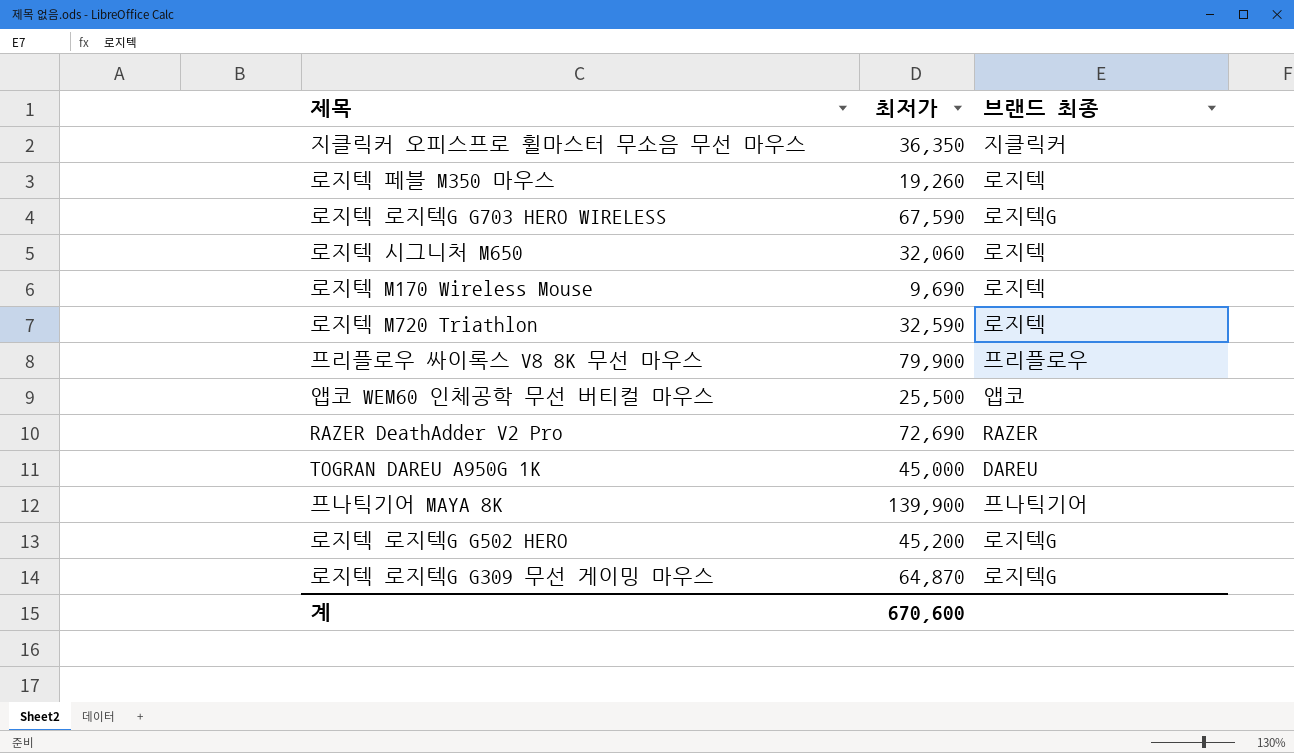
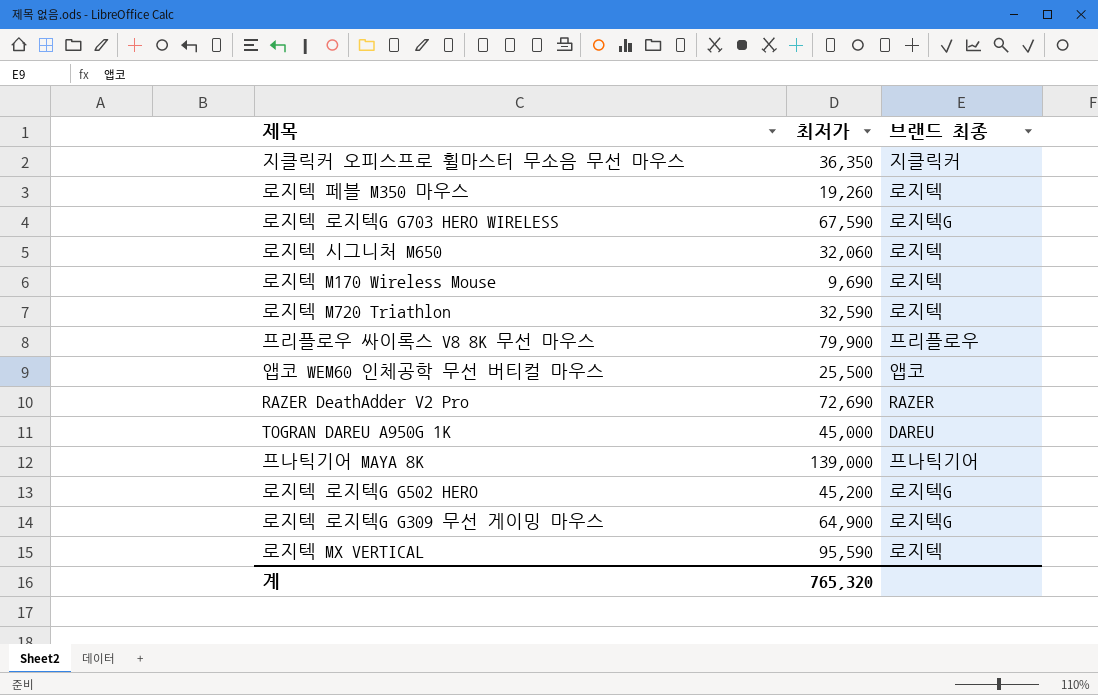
프나틱기어 MAYA 8K | 최저가: 139,900 -> 139,000
로지텍 로지텍G G309 무선 게이밍 마우스 | 최저가: 64,870 -> 64,900
row 로지텍 MX VERTICAL: none -> 95,590 | 로지텍
계 | 최저가: 670,600 -> 765,320

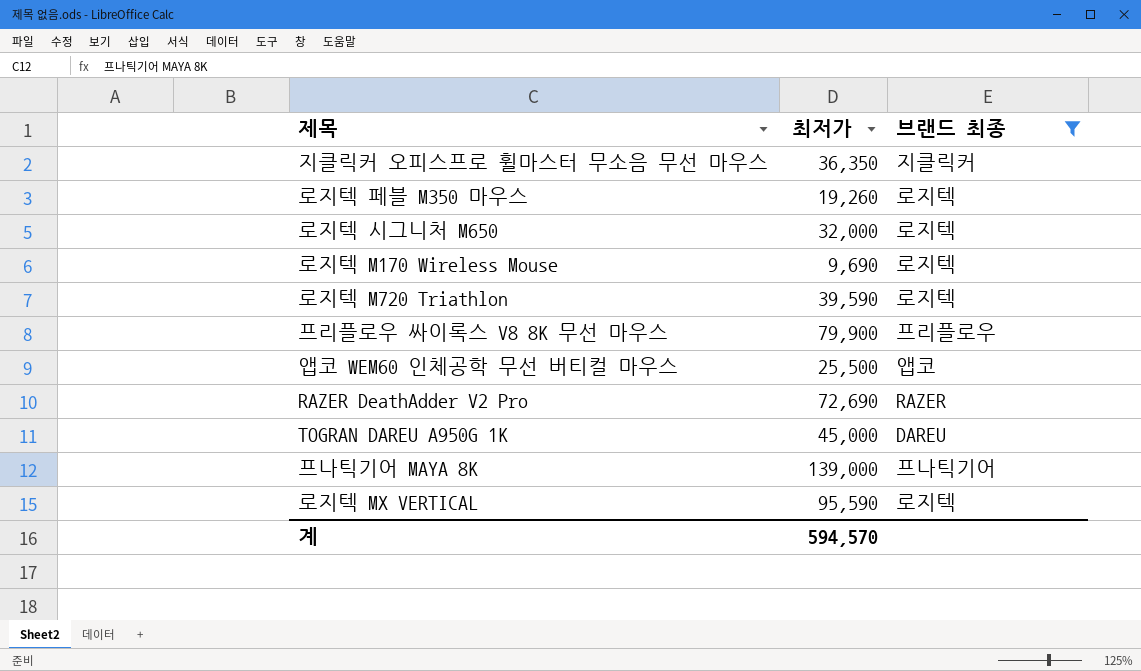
filter: none -> 브랜드 최종 != 로지텍G
로지텍 시그니처 M650 | 최저가: 32,060 -> 32,000
로지텍 M720 Triathlon | 최저가: 32,590 -> 39,590
계 | 최저가: 765,320 -> 594,570

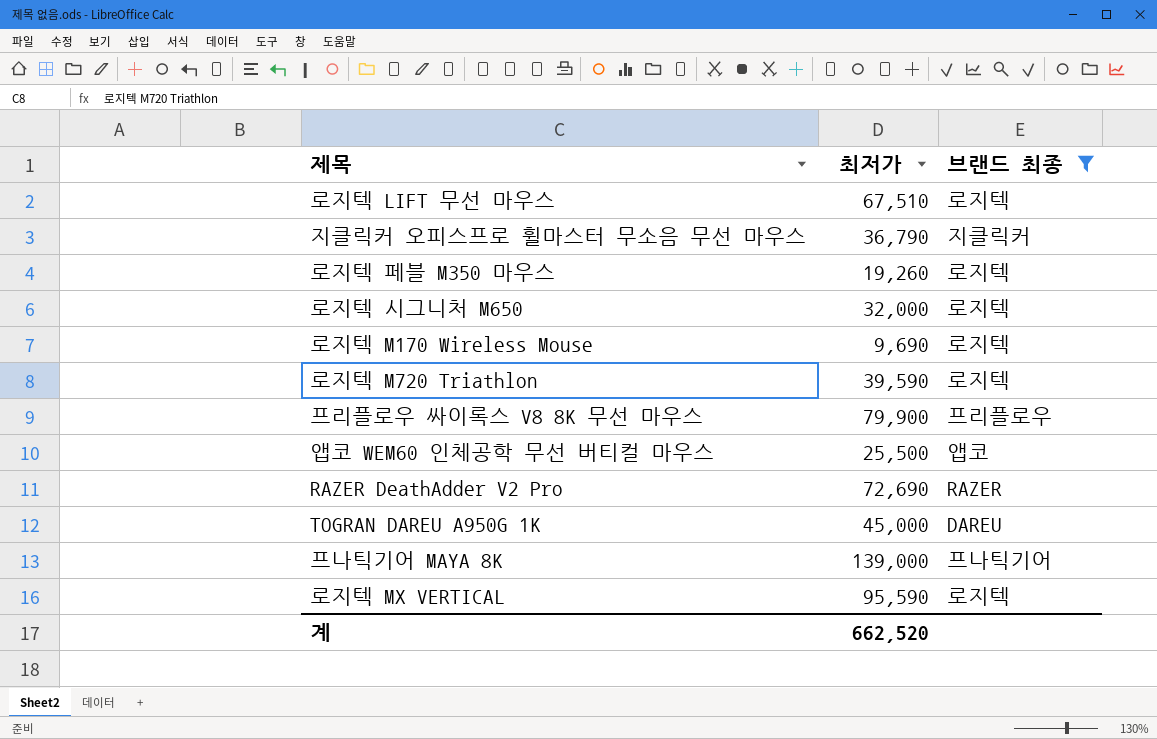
row 로지텍 LIFT 무선 마우스: none -> 67,510 | 로지텍
지클릭커 오피스프로 휠마스터 무소음 무선 마우스 | 최저가: 36,350 -> 36,790
계 | 최저가: 594,570 -> 662,520

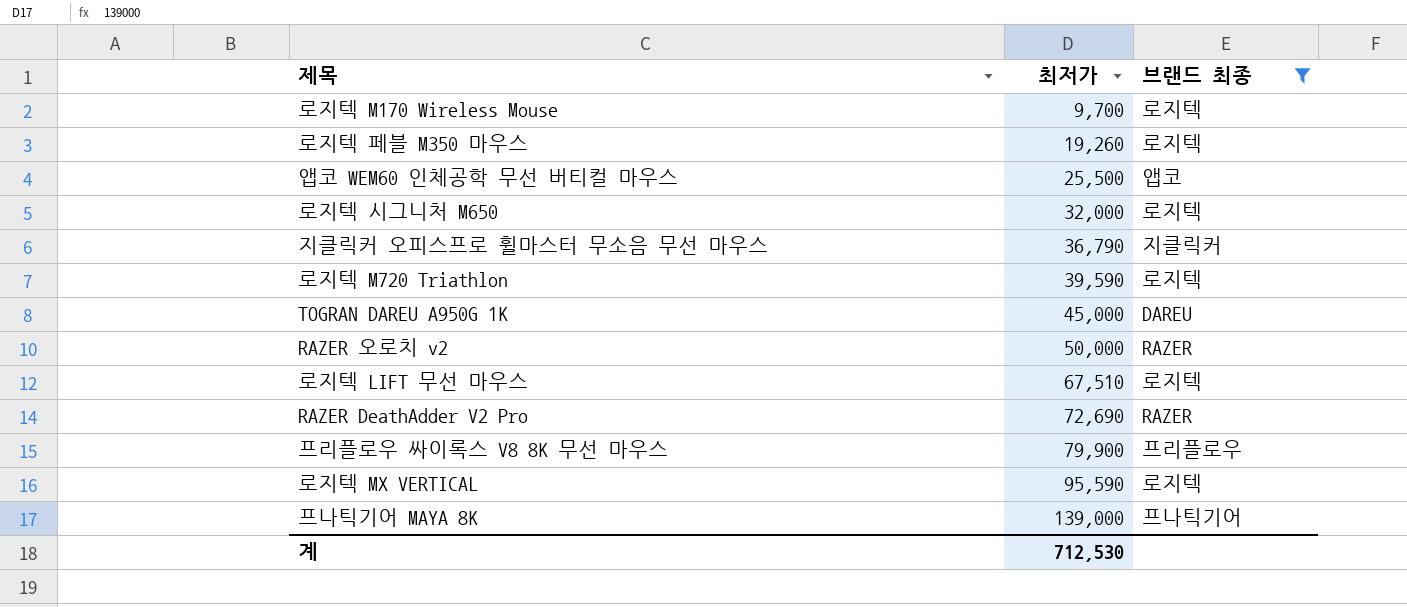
row order: none -> 최저가 ascending
로지텍 M170 Wireless Mouse | 최저가: 9,690 -> 9,700
row RAZER 오로치 v2: none -> 50,000 | RAZER
계 | 최저가: 662,520 -> 712,530

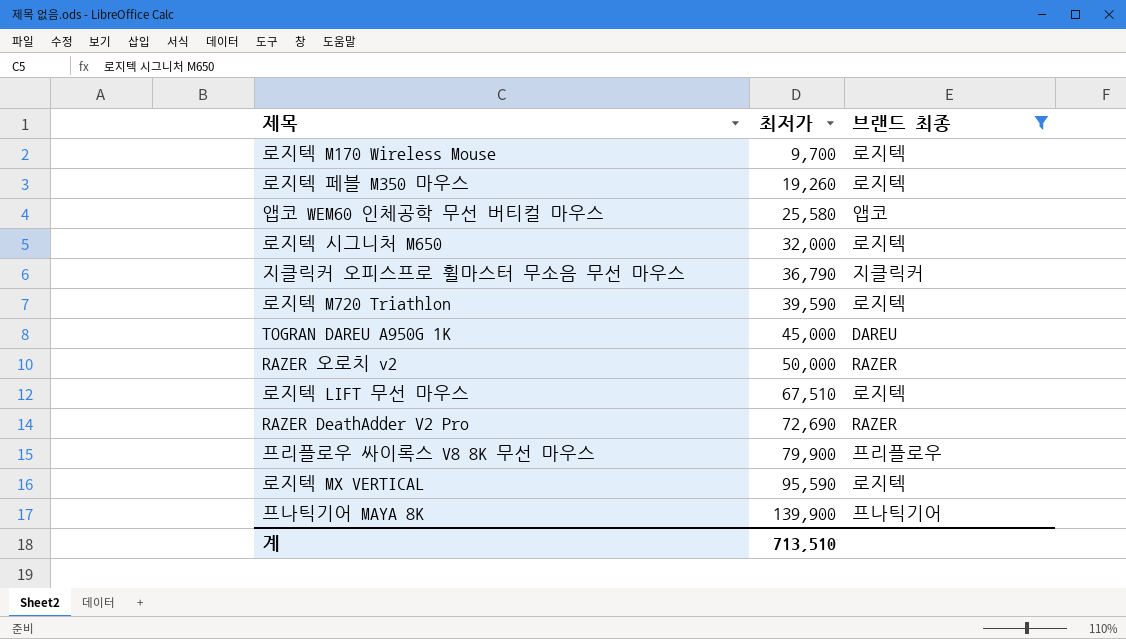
앱코 WEM60 인체공학 무선 버티컬 마우스 | 최저가: 25,500 -> 25,580
프나틱기어 MAYA 8K | 최저가: 139,000 -> 139,900
계 | 최저가: 712,530 -> 713,510

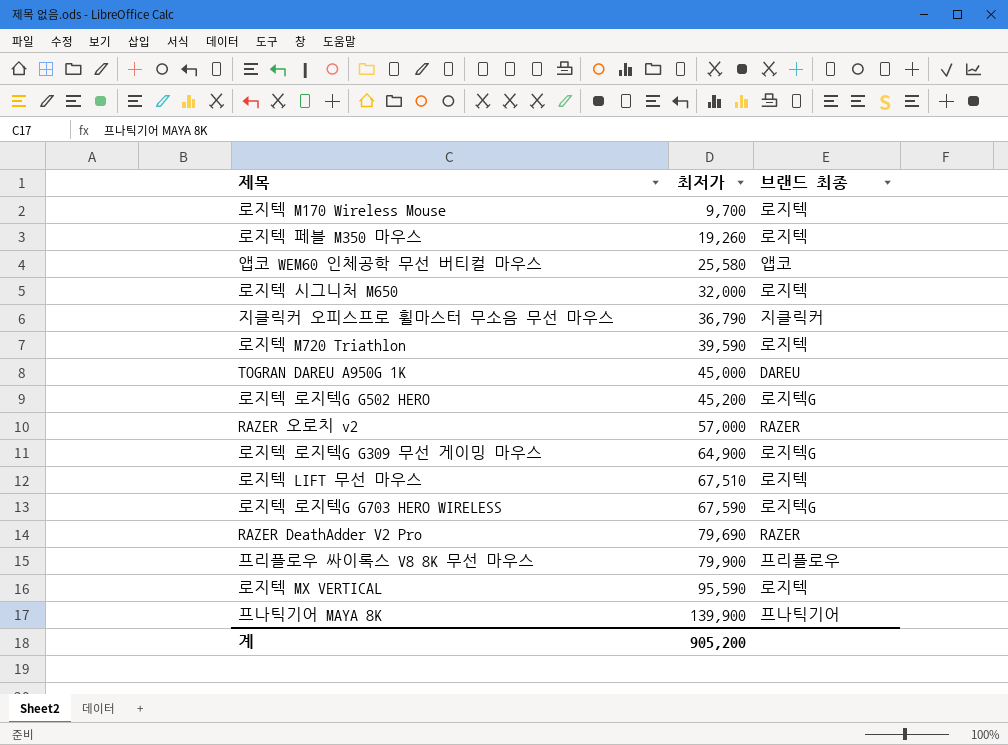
filter: 브랜드 최종 != 로지텍G -> none
RAZER 오로치 v2 | 최저가: 50,000 -> 57,000
RAZER DeathAdder V2 Pro | 최저가: 72,690 -> 79,690
계 | 최저가: 713,510 -> 905,200

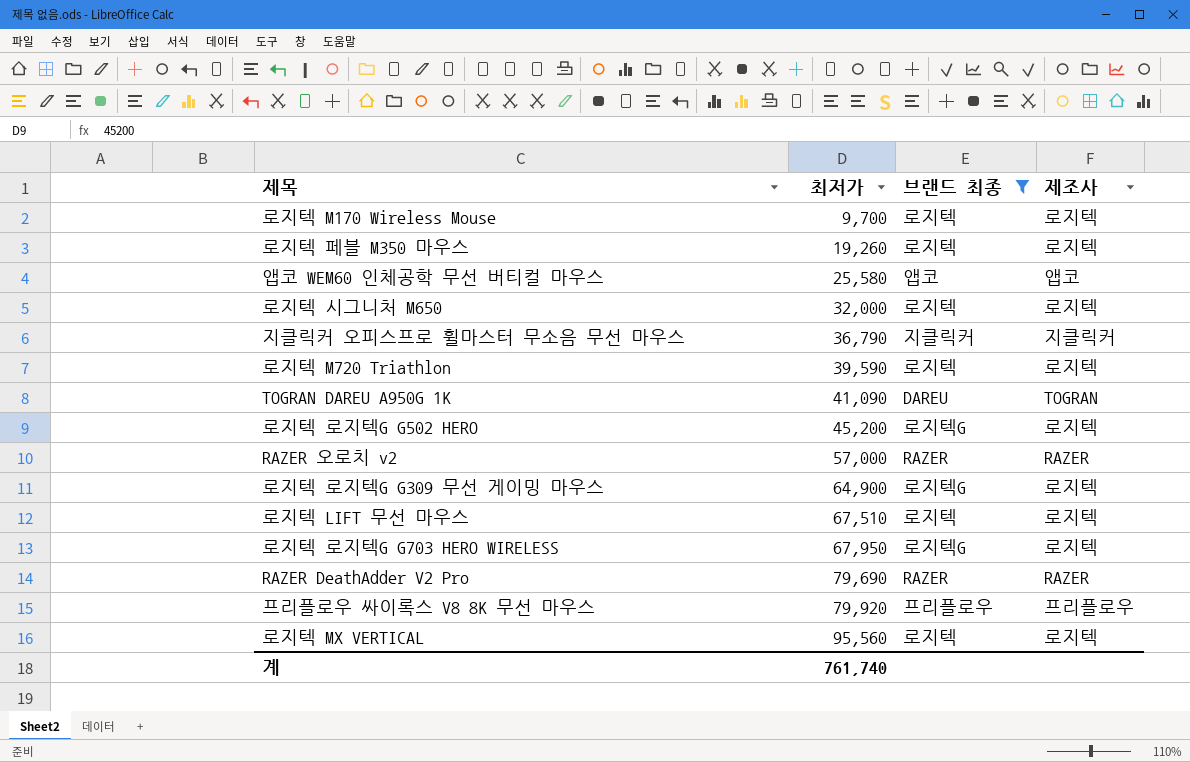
filter: none -> 브랜드 최종 != 프나틱기어
column 제조사 | position: none -> 4
TOGRAN DAREU A950G 1K | 최저가: 45,000 -> 41,090
로지텍 로지텍G G703 HERO WIRELESS | 최저가: 67,590 -> 67,950
프리플로우 싸이록스 V8 8K 무선 마우스 | 최저가: 79,900 -> 79,920
로지텍 MX VERTICAL | 최저가: 95,590 -> 95,560
계 | 최저가: 905,200 -> 761,740

